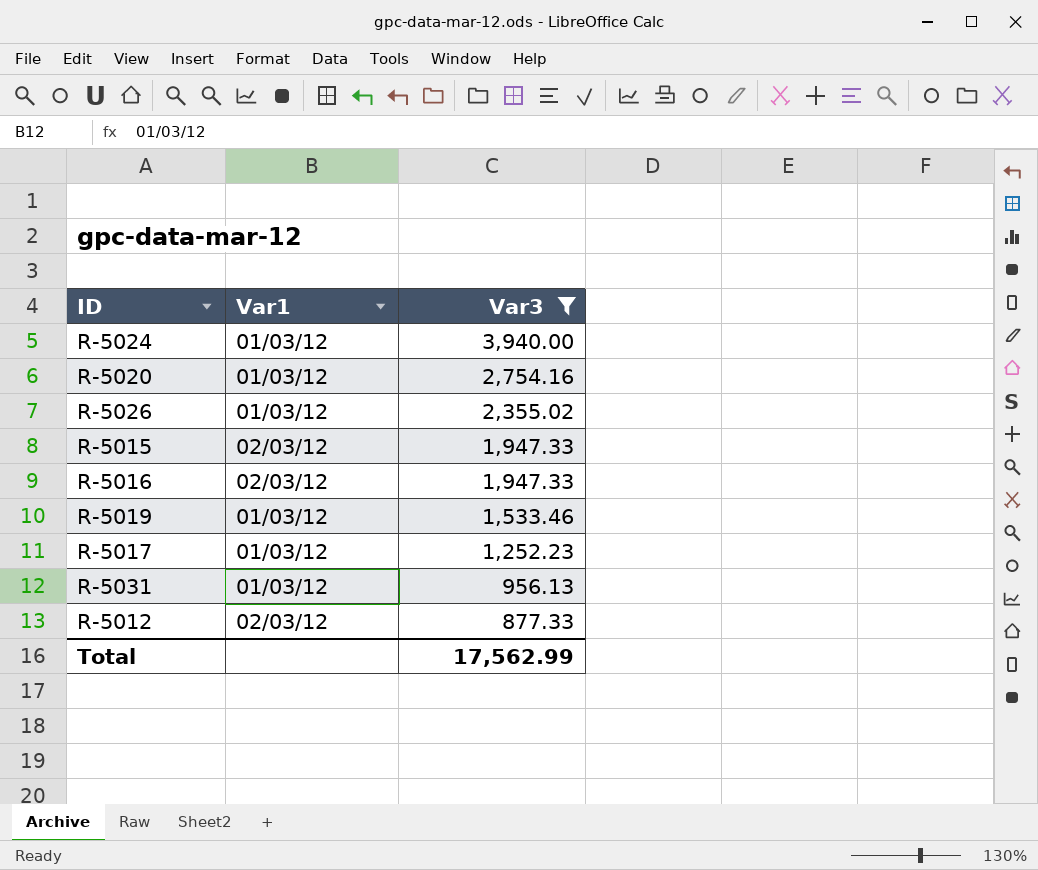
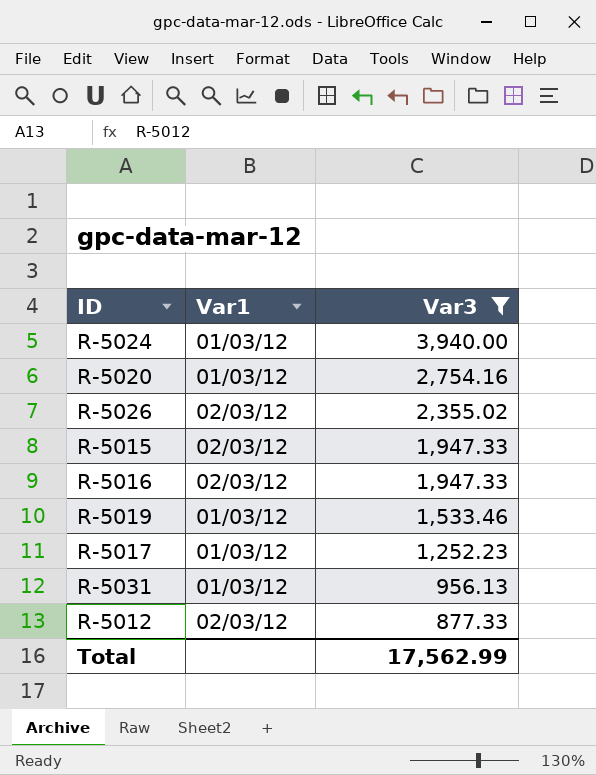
R-5026 | Var1: 01/03/12 -> 02/03/12

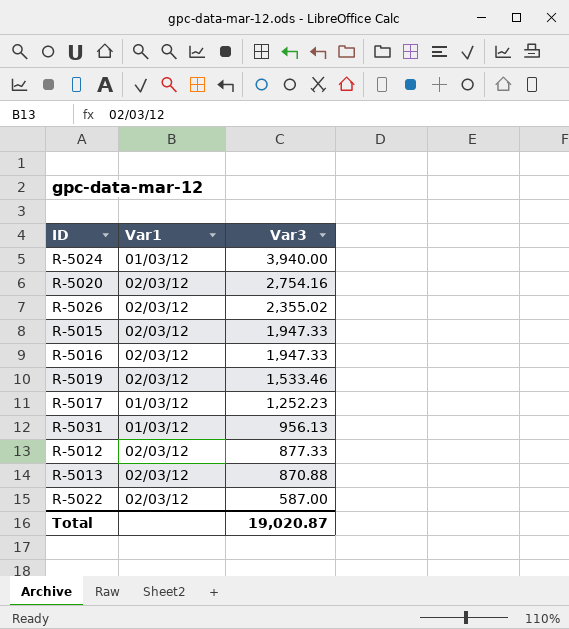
filter: Var3 >= 877.33 -> none
R-5020 | Var1: 01/03/12 -> 02/03/12
R-5019 | Var1: 01/03/12 -> 02/03/12
Total | Var3: 17,562.99 -> 19,020.87

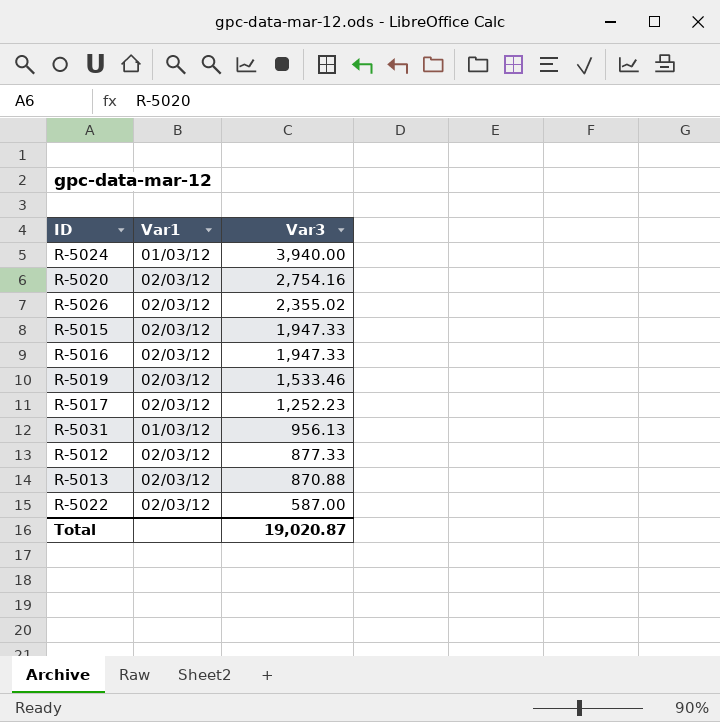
R-5017 | Var1: 01/03/12 -> 02/03/12

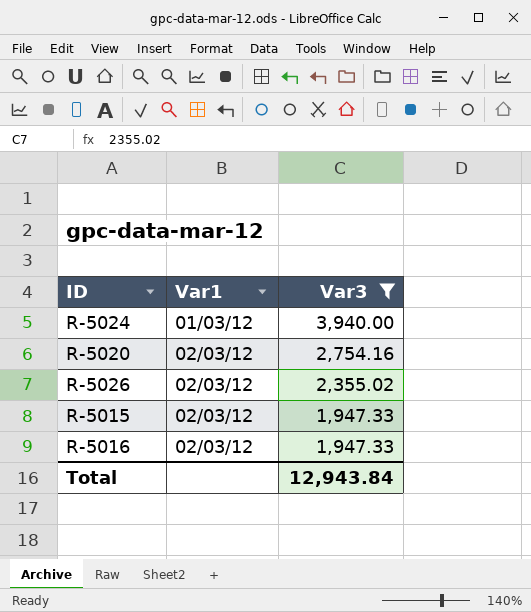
filter: none -> Var3 >= 1,947.33
Total | Var3: 19,020.87 -> 12,943.84

